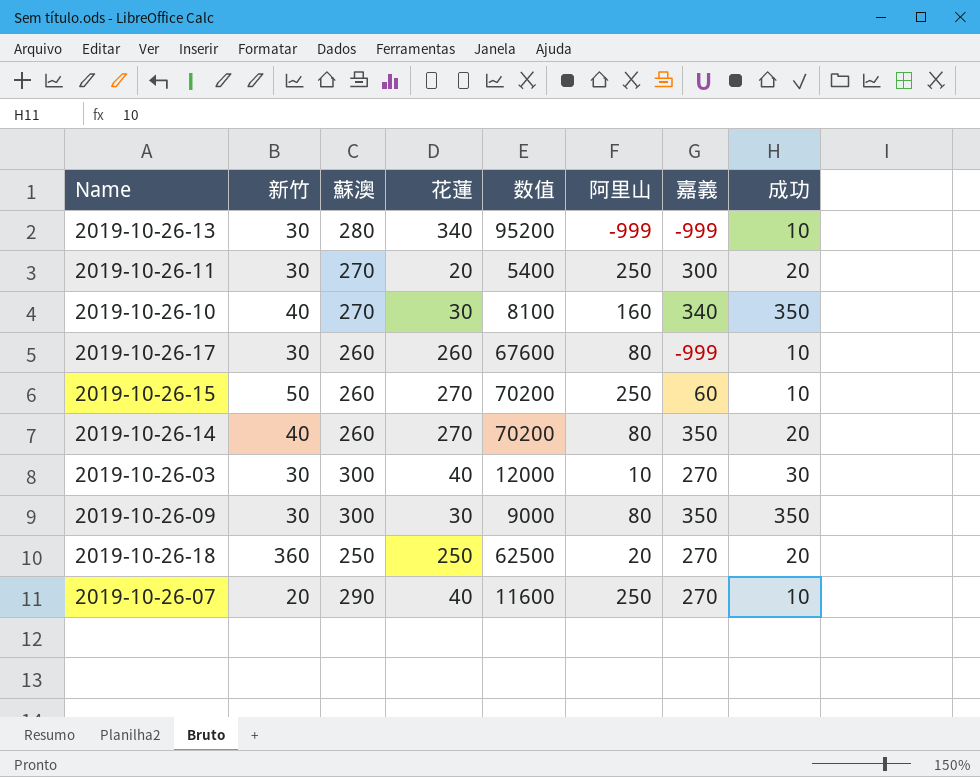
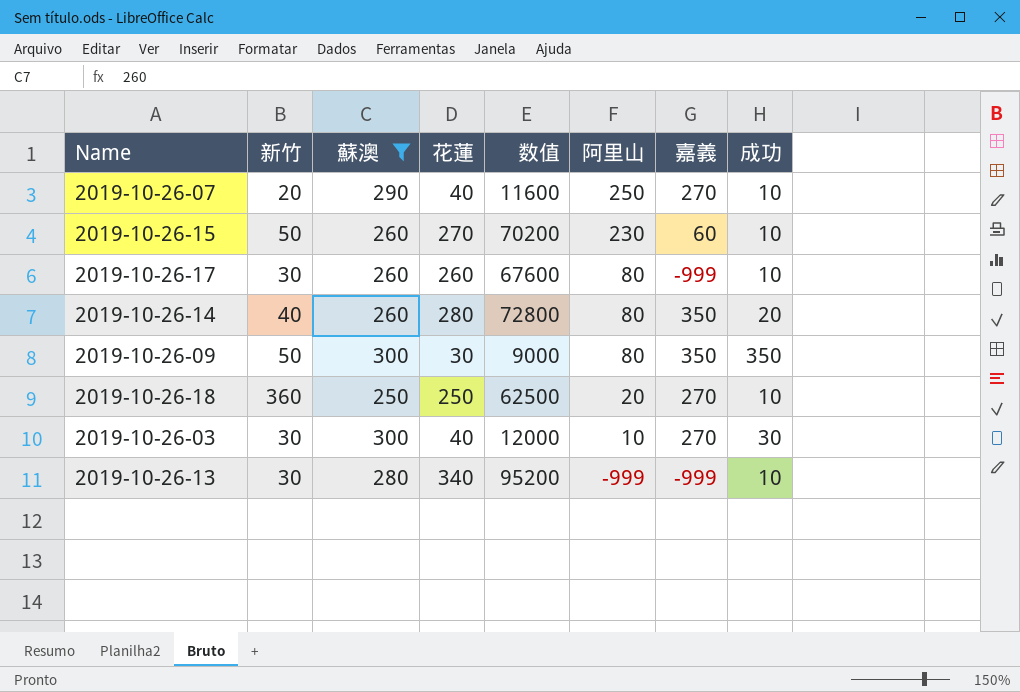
filter: none -> 蘇澳 != 270
row order: none -> 阿里山 descending
2019-10-26-15 | 阿里山: 250 -> 230
2019-10-26-14 | 花蓮: 270 -> 280
2019-10-26-14 | 数值: 70200 -> 72800
2019-10-26-09 | 新竹: 30 -> 50
2019-10-26-18 | 成功: 20 -> 10

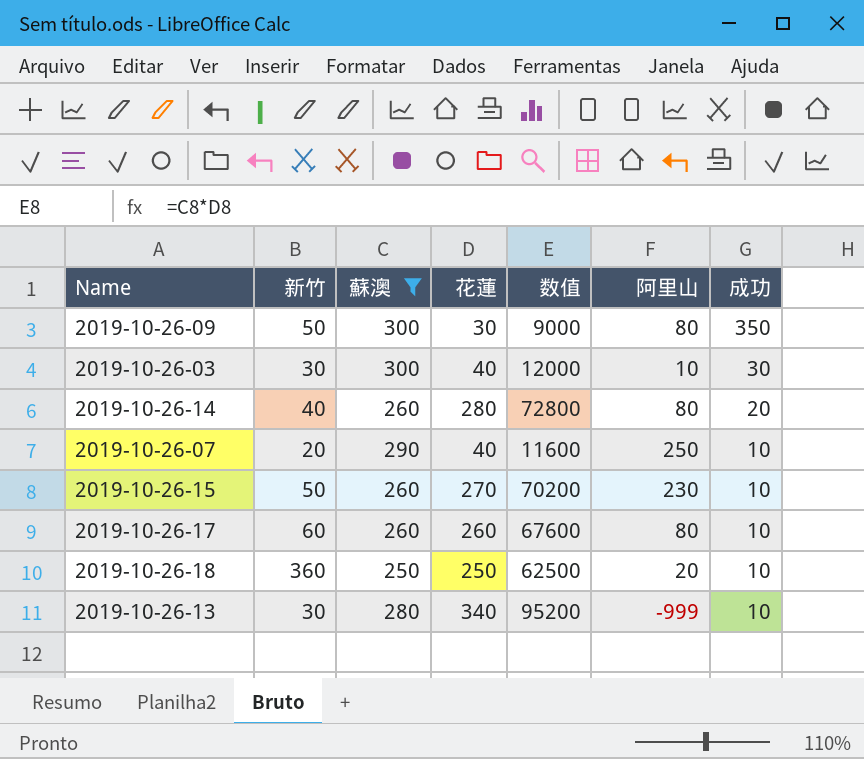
row order: 阿里山 descending -> 成功 descending
column 嘉義 | position: 7 -> none
2019-10-26-17 | 新竹: 30 -> 60

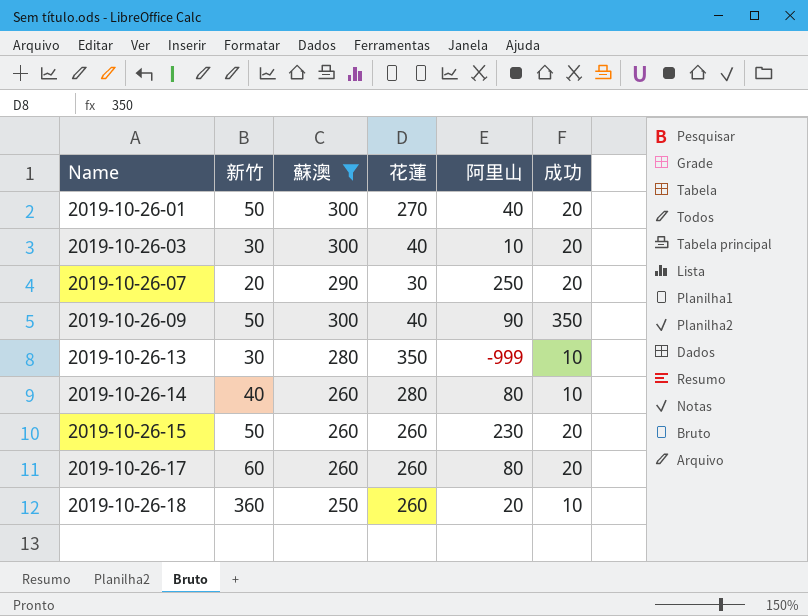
row order: 成功 descending -> Name ascending
column 数值 | formula: [蘇澳] * [花蓮] -> none
row 2019-10-26-01: none -> 50 | 300 | 270 | 40 | 20
2019-10-26-03 | 成功: 30 -> 20
2019-10-26-07 | 花蓮: 40 -> 30
2019-10-26-07 | 成功: 10 -> 20
2019-10-26-09 | 花蓮: 30 -> 40
2019-10-26-09 | 阿里山: 80 -> 90
2019-10-26-13 | 花蓮: 340 -> 350
2019-10-26-14 | 成功: 20 -> 10
2019-10-26-15 | 花蓮: 270 -> 260
2019-10-26-15 | 成功: 10 -> 20
2019-10-26-17 | 成功: 10 -> 20
2019-10-26-18 | 花蓮: 250 -> 260

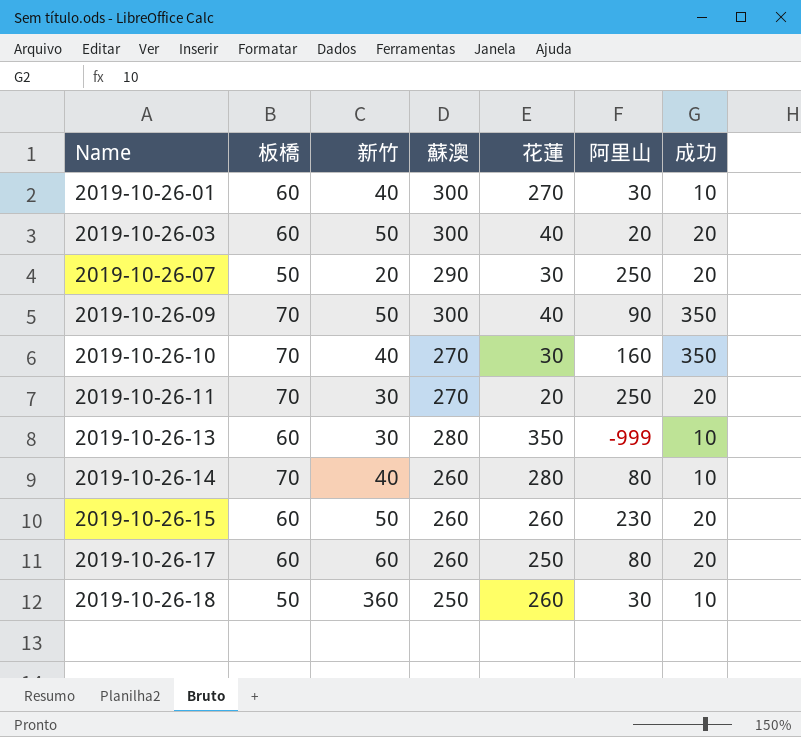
filter: 蘇澳 != 270 -> none
column 板橋 | position: none -> 2
2019-10-26-01 | 新竹: 50 -> 40
2019-10-26-01 | 阿里山: 40 -> 30
2019-10-26-01 | 成功: 20 -> 10
2019-10-26-03 | 新竹: 30 -> 50
2019-10-26-03 | 阿里山: 10 -> 20
2019-10-26-17 | 花蓮: 260 -> 250
2019-10-26-18 | 阿里山: 20 -> 30

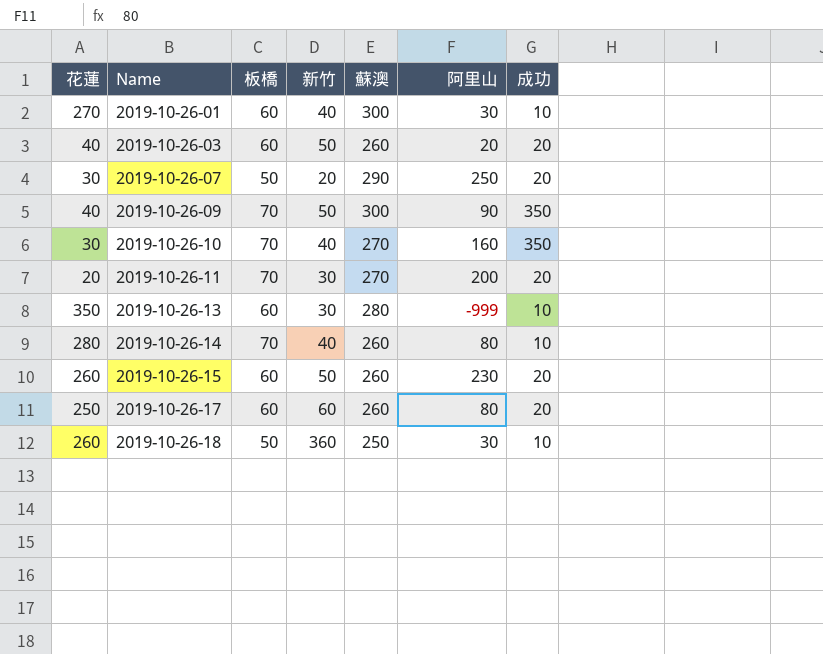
column 花蓮 | position: 5 -> 1
2019-10-26-03 | 蘇澳: 300 -> 260
2019-10-26-11 | 阿里山: 250 -> 200

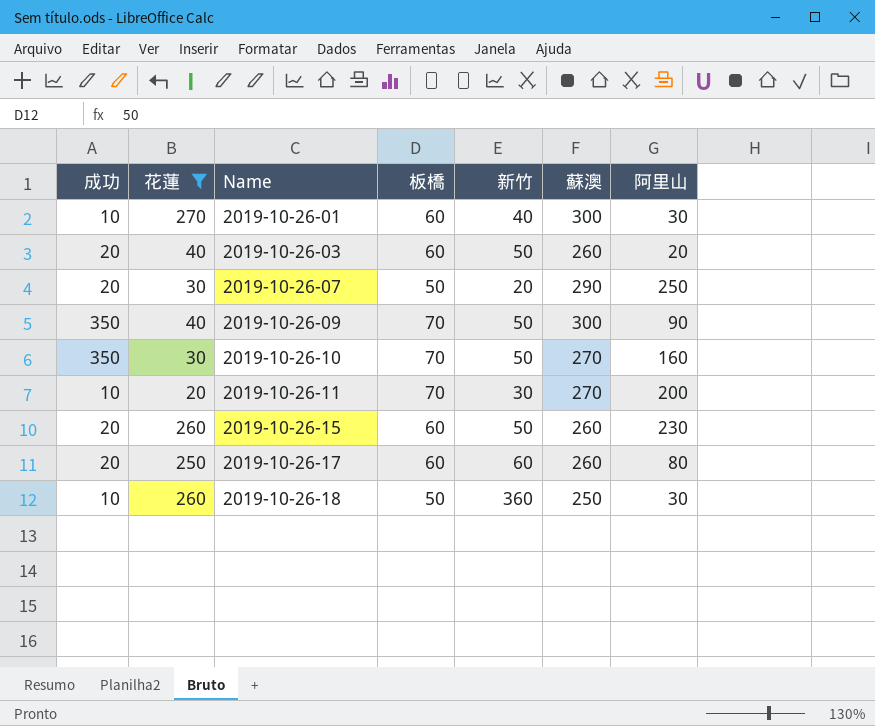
filter: none -> 花蓮 <= 270
column 成功 | position: 7 -> 1
2019-10-26-10 | 新竹: 40 -> 50
2019-10-26-11 | 成功: 20 -> 10

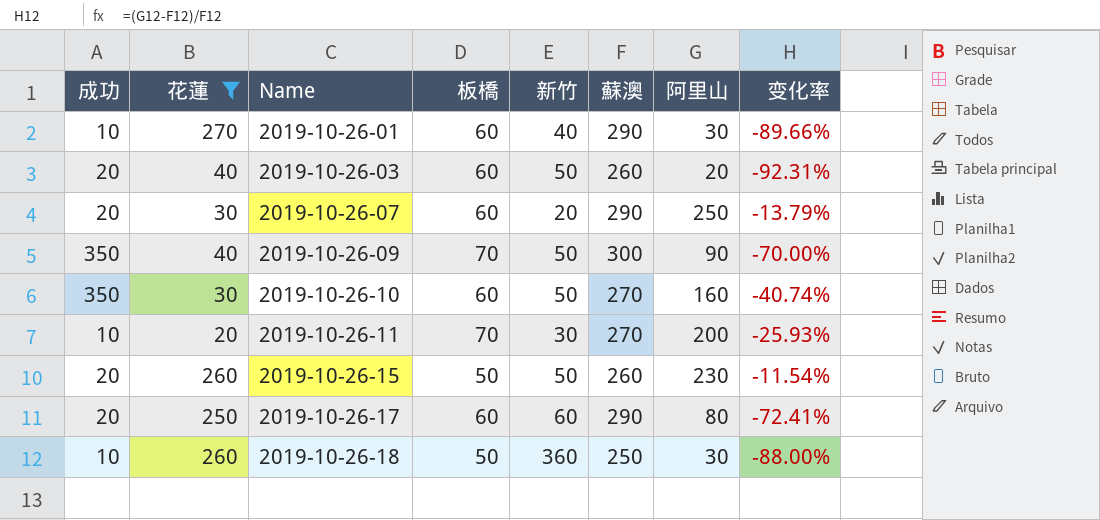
column 变化率 | formula: none -> ([阿里山] - [蘇澳]) / [蘇澳]
2019-10-26-01 | 蘇澳: 300 -> 290
2019-10-26-07 | 板橋: 50 -> 60
2019-10-26-10 | 板橋: 70 -> 60
2019-10-26-15 | 板橋: 60 -> 50
2019-10-26-17 | 蘇澳: 260 -> 290

